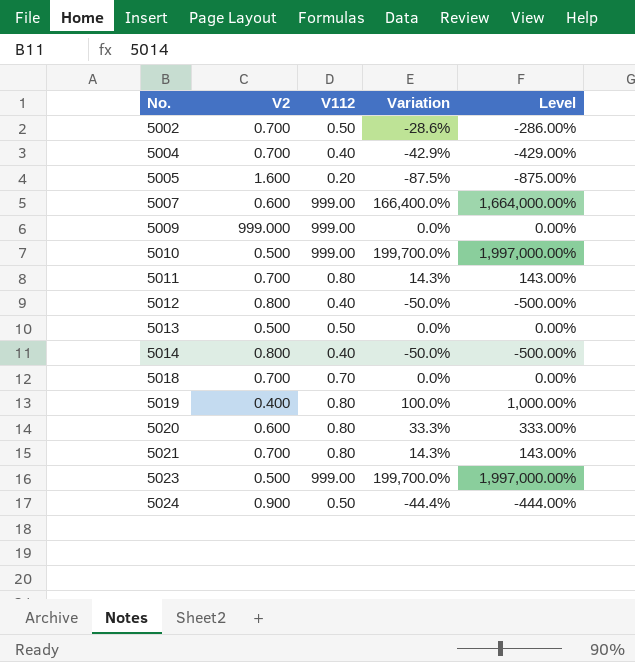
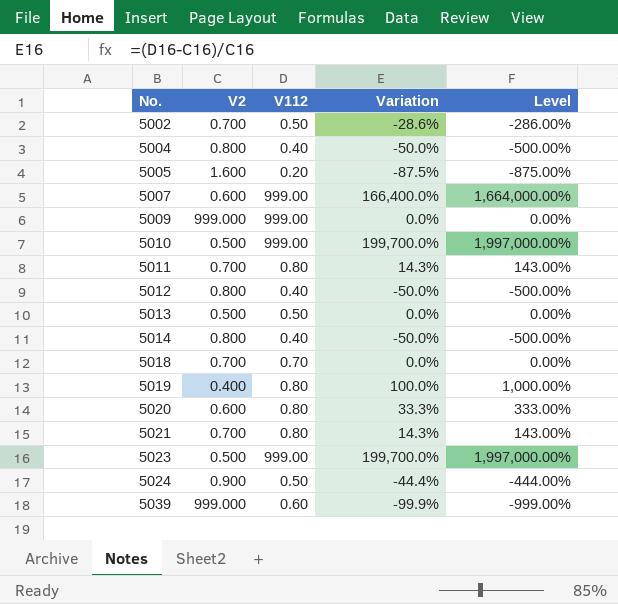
5004 | V2: 0.700 -> 0.800
5004 | Variation: -42.9% -> -50.0%
5004 | Level: -429.00% -> -500.00%
row 5039: none -> 999.000 | 0.60 | -99.9% | -999.00%

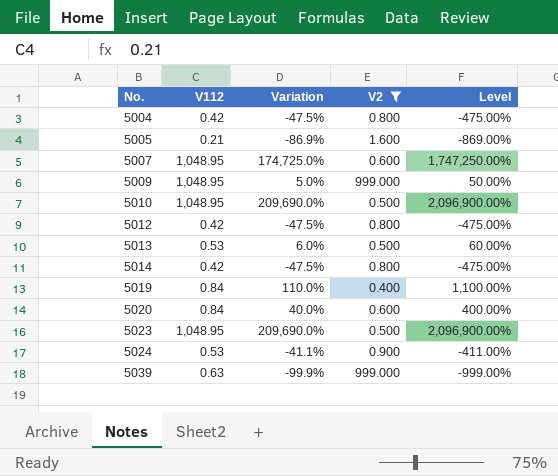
filter: none -> V2 != 0.700
column V2 | position: 2 -> 4
5004 | V112: 0.40 -> 0.42
5004 | Variation: -50.0% -> -47.5%
5004 | Level: -500.00% -> -475.00%
5005 | V112: 0.20 -> 0.21
5005 | Variation: -87.5% -> -86.9%
5005 | Level: -875.00% -> -869.00%
5007 | V112: 999.00 -> 1,048.95
5007 | Variation: 166,400.0% -> 174,725.0%
5007 | Level: 1,664,000.00% -> 1,747,250.00%
5009 | V112: 999.00 -> 1,048.95
5009 | Variation: 0.0% -> 5.0%
5009 | Level: 0.00% -> 50.00%
5010 | V112: 999.00 -> 1,048.95
5010 | Variation: 199,700.0% -> 209,690.0%
5010 | Level: 1,997,000.00% -> 2,096,900.00%
5012 | V112: 0.40 -> 0.42
5012 | Variation: -50.0% -> -47.5%
5012 | Level: -500.00% -> -475.00%
5013 | V112: 0.50 -> 0.53
5013 | Variation: 0.0% -> 6.0%
5013 | Level: 0.00% -> 60.00%
5014 | V112: 0.40 -> 0.42
5014 | Variation: -50.0% -> -47.5%
5014 | Level: -500.00% -> -475.00%
5019 | V112: 0.80 -> 0.84
5019 | Variation: 100.0% -> 110.0%
5019 | Level: 1,000.00% -> 1,100.00%
5020 | V112: 0.80 -> 0.84
5020 | Variation: 33.3% -> 40.0%
5020 | Level: 333.00% -> 400.00%
5023 | V112: 999.00 -> 1,048.95
5023 | Variation: 199,700.0% -> 209,690.0%
5023 | Level: 1,997,000.00% -> 2,096,900.00%
5024 | V112: 0.50 -> 0.53
5024 | Variation: -44.4% -> -41.1%
5024 | Level: -444.00% -> -411.00%
5039 | V112: 0.60 -> 0.63

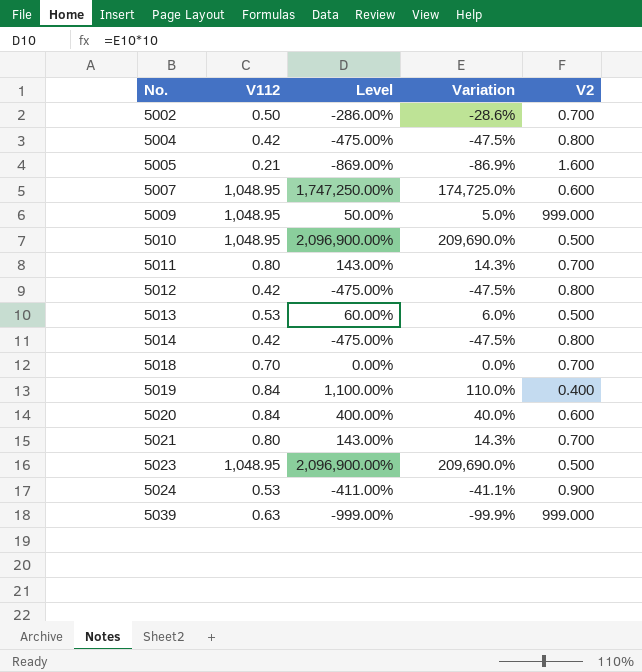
filter: V2 != 0.700 -> none
column Level | position: 5 -> 3

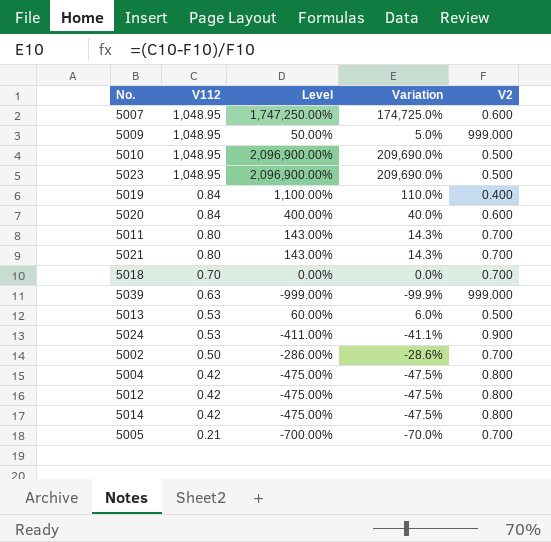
row order: No. ascending -> V112 descending
5005 | Level: -869.00% -> -700.00%
5005 | Variation: -86.9% -> -70.0%
5005 | V2: 1.600 -> 0.700

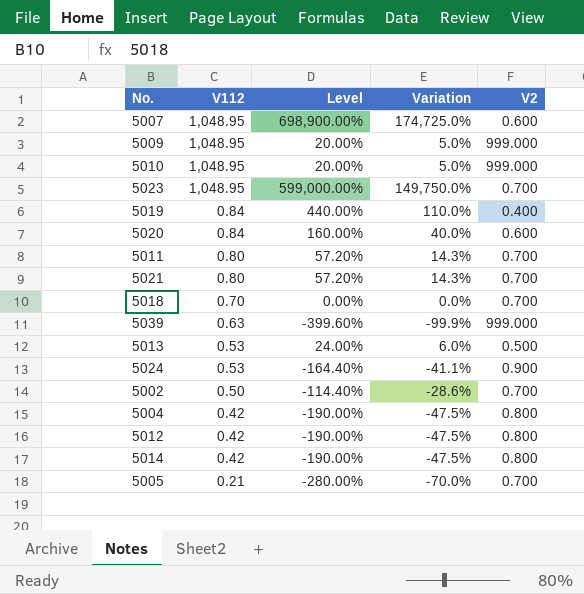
column Level | formula: [Variation] * 10 -> [Variation] * 4
5010 | Variation: 209,690.0% -> 5.0%
5010 | V2: 0.500 -> 999.000
5023 | Variation: 209,690.0% -> 149,750.0%
5023 | V2: 0.500 -> 0.700

